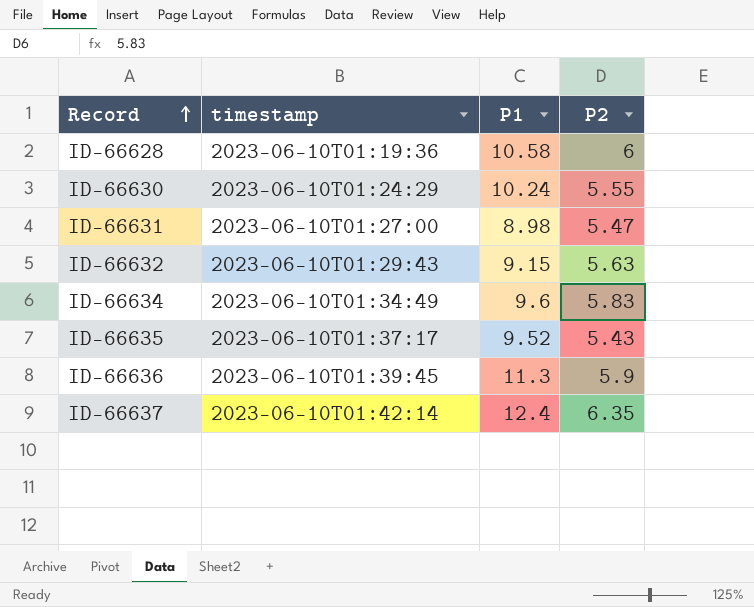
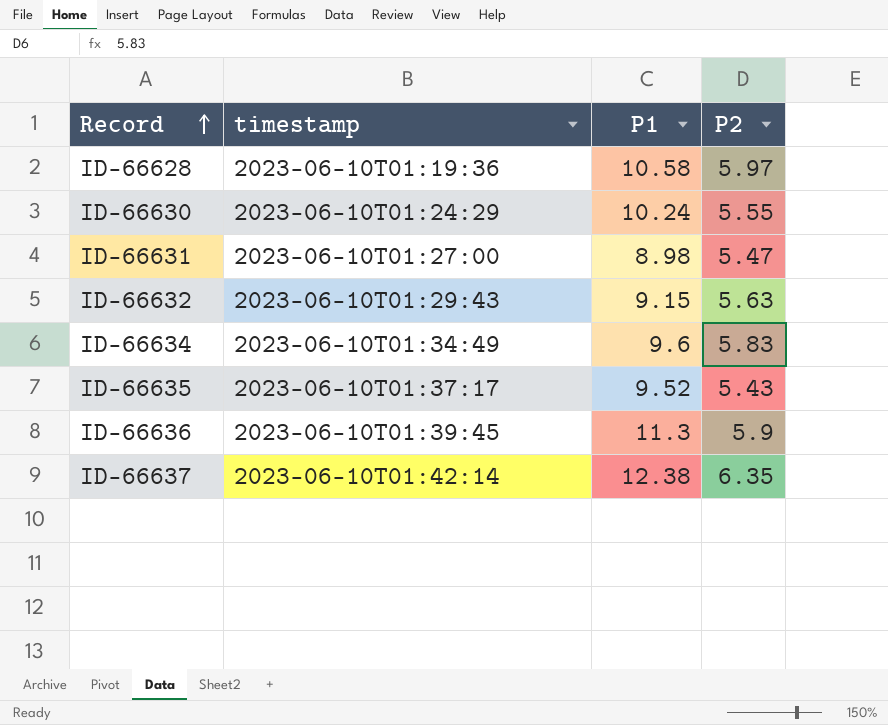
ID-66628 | P2: 6 -> 5.97
ID-66637 | P1: 12.4 -> 12.38

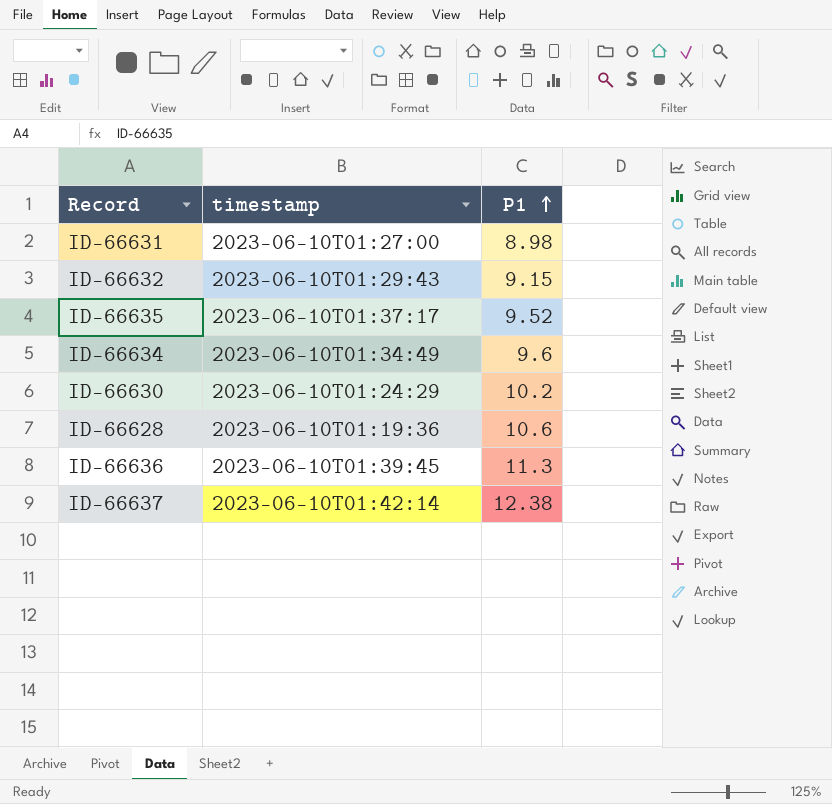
row order: Record ascending -> P1 ascending
column P2 | position: 4 -> none
ID-66630 | P1: 10.24 -> 10.2
ID-66628 | P1: 10.58 -> 10.6

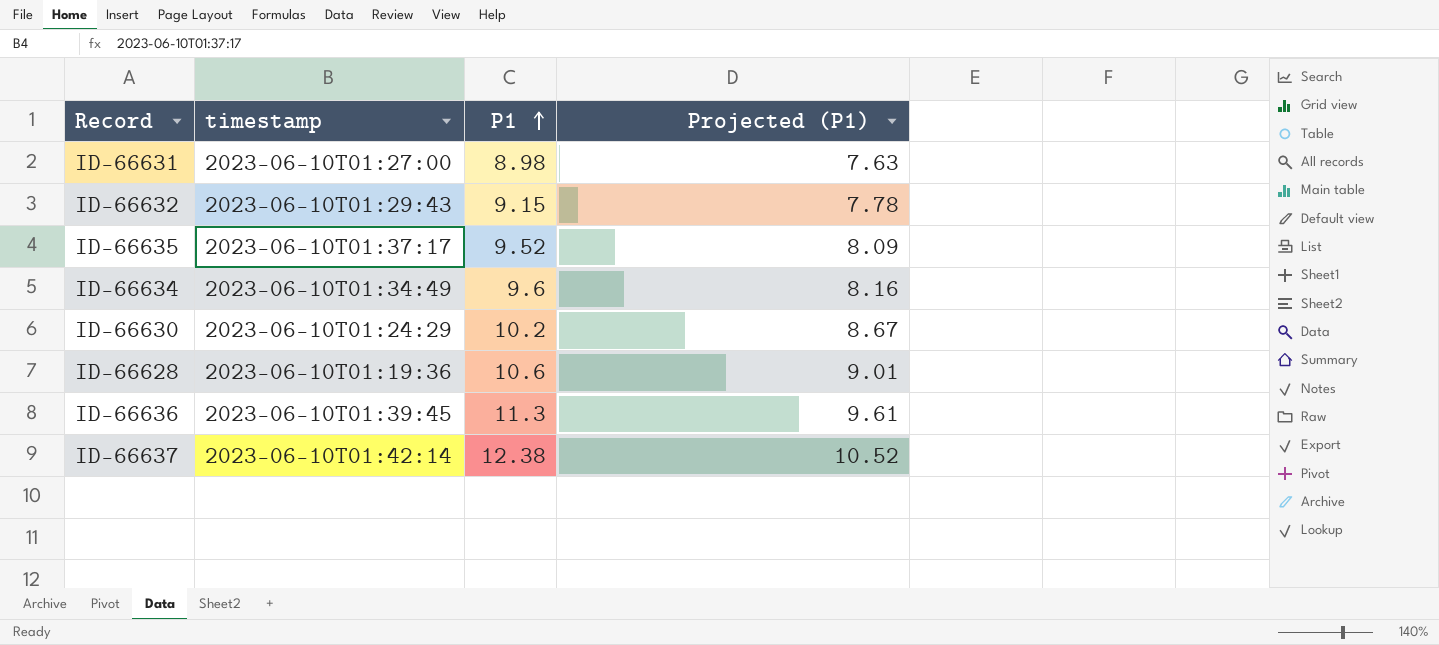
column Projected (P1) | formula: none -> [P1] * 0.85

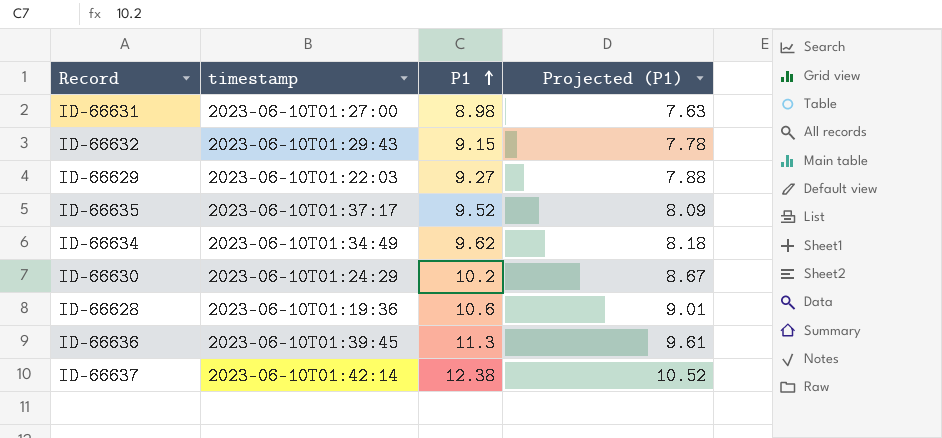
row ID-66629: none -> 2023-06-10T01:22:03 | 9.27 | 7.88
ID-66634 | P1: 9.6 -> 9.62
ID-66634 | Projected (P1): 8.16 -> 8.18

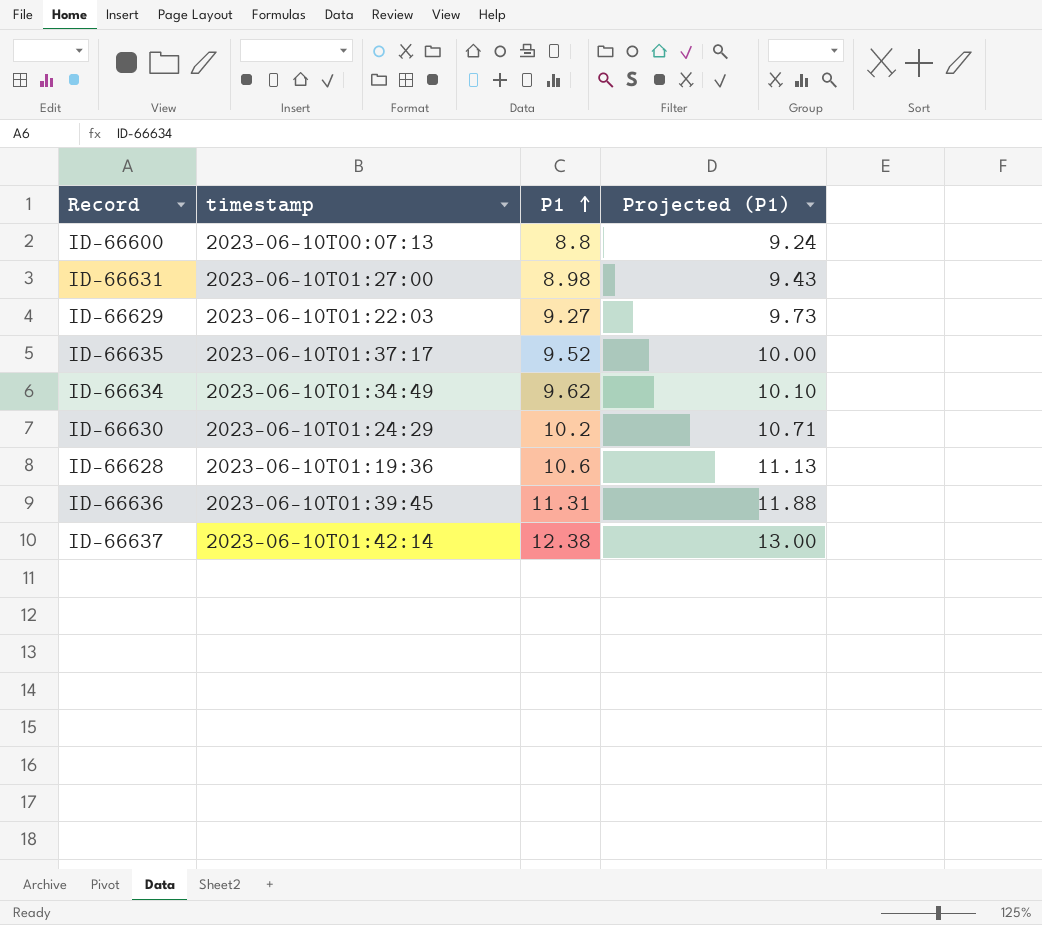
column Projected (P1) | formula: [P1] * 0.85 -> [P1] * 1.05
row ID-66632: 2023-06-10T01:29:43 | 9.15 | 7.78 -> none
row ID-66600: none -> 2023-06-10T00:07:13 | 8.8 | 9.24
ID-66636 | P1: 11.3 -> 11.31

